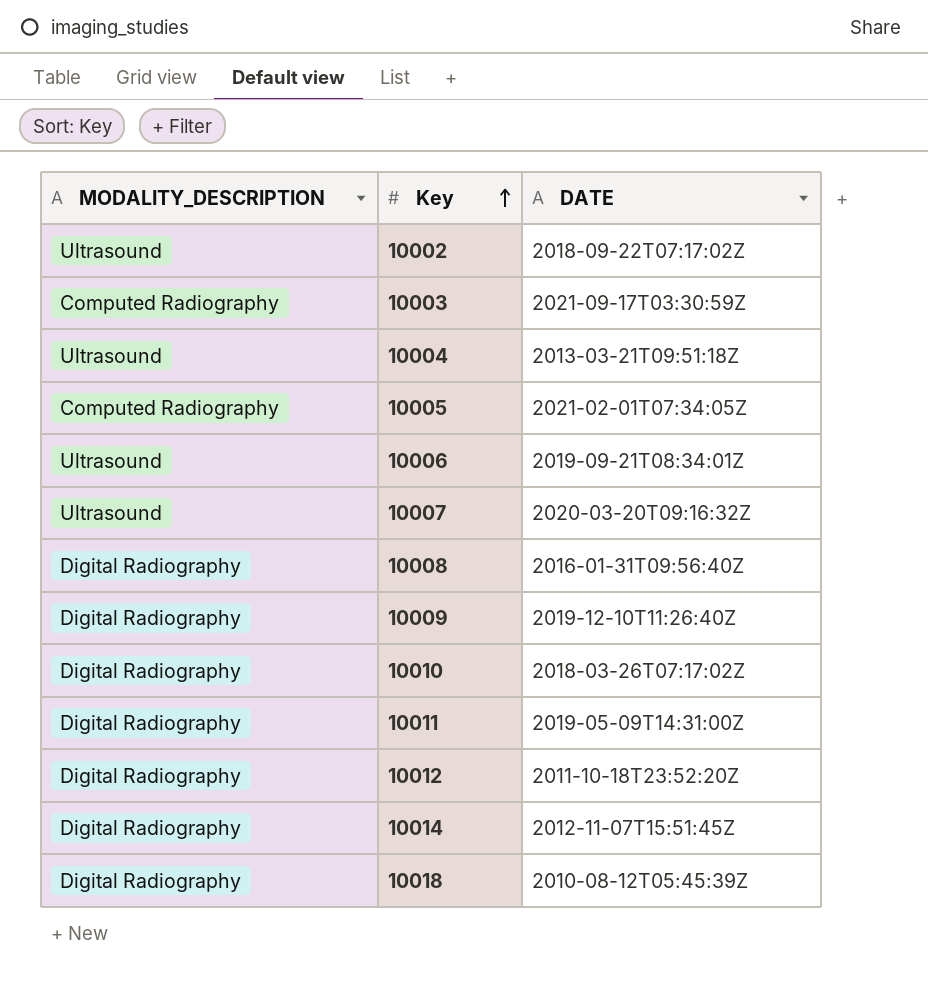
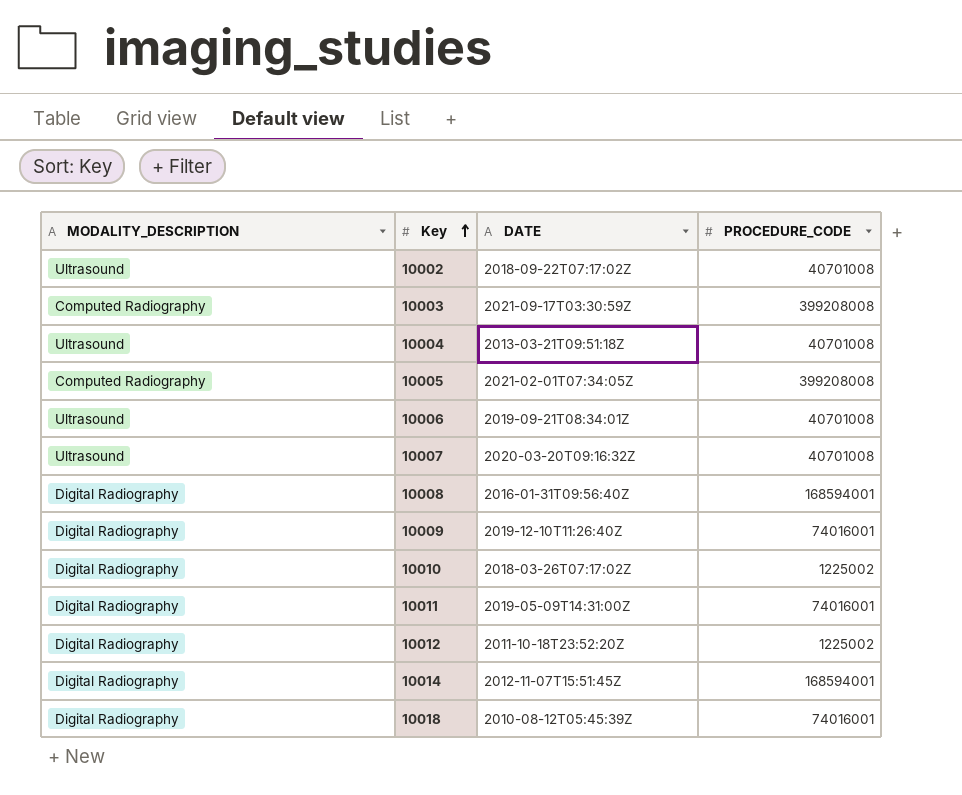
column PROCEDURE_CODE | position: none -> 4

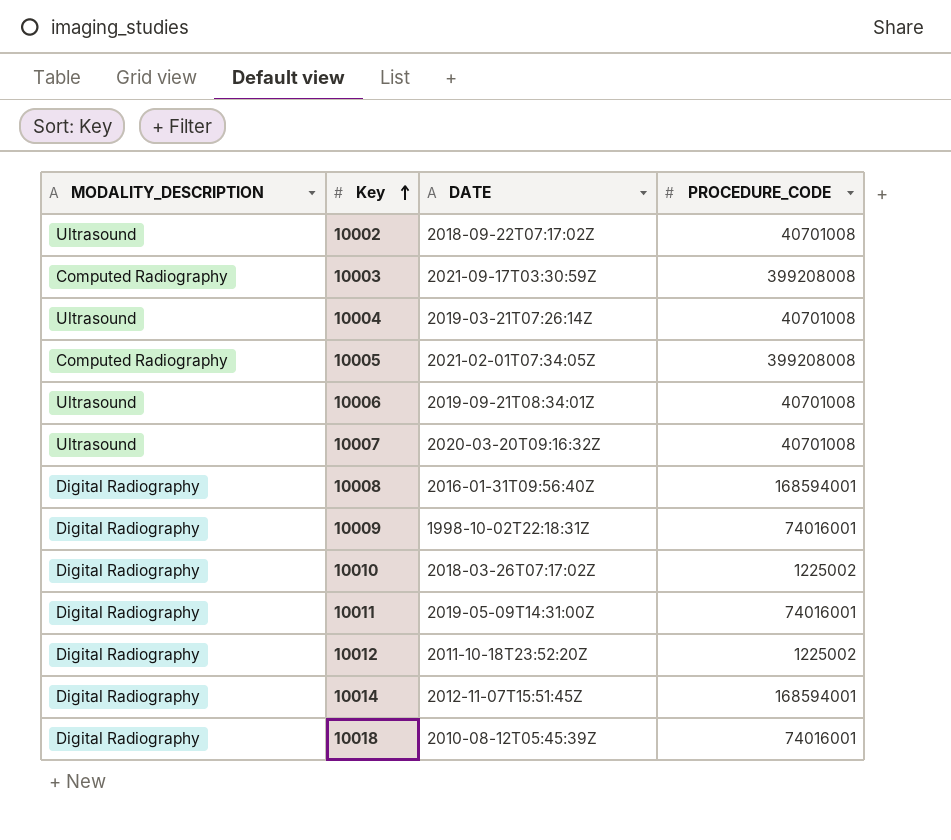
10004 | DATE: 2013-03-21T09:51:18Z -> 2019-03-21T07:26:14Z
10009 | DATE: 2019-12-10T11:26:40Z -> 1998-10-02T22:18:31Z

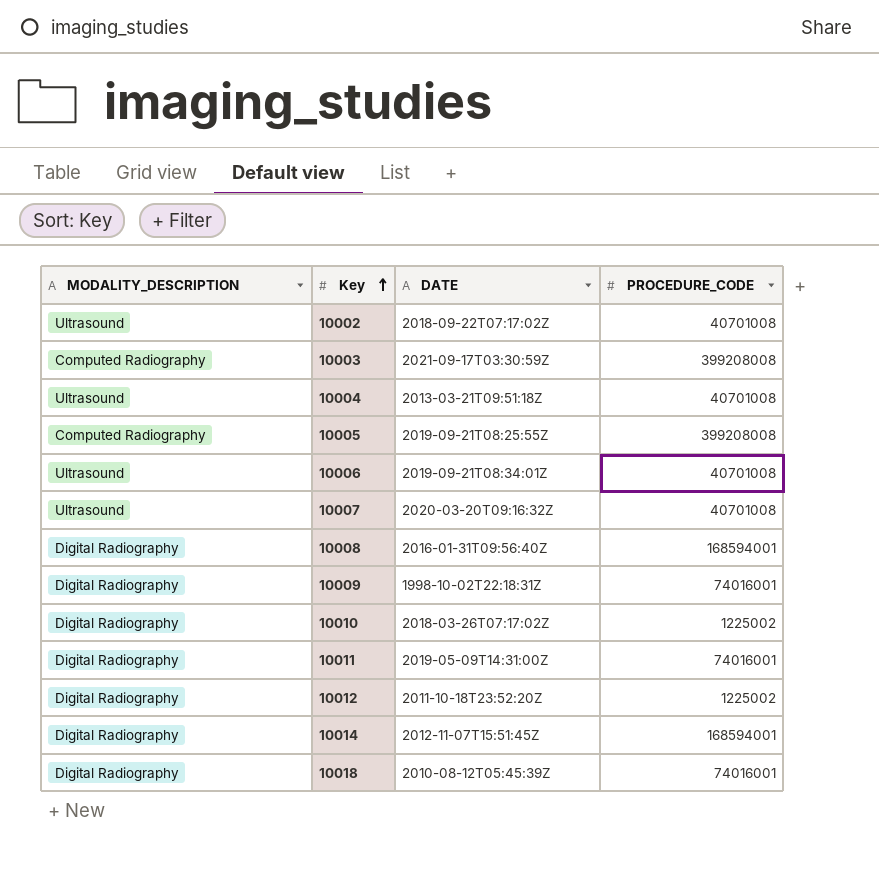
10004 | DATE: 2019-03-21T07:26:14Z -> 2013-03-21T09:51:18Z
10005 | DATE: 2021-02-01T07:34:05Z -> 2019-09-21T08:25:55Z

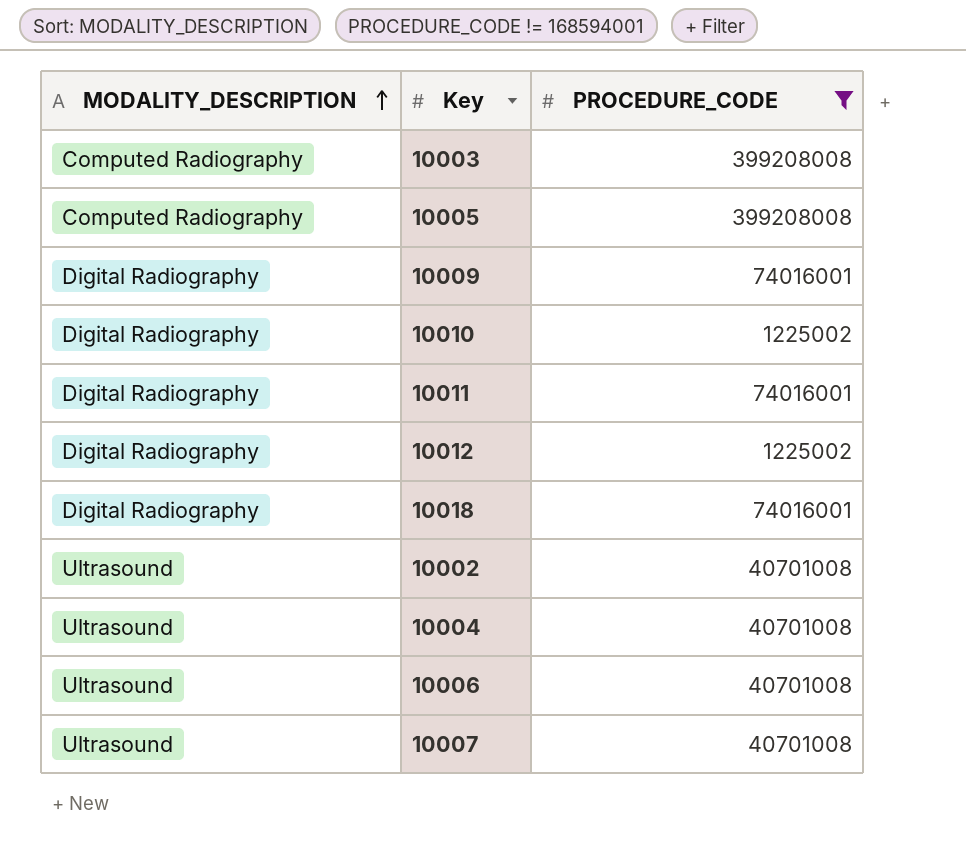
filter: none -> PROCEDURE_CODE != 168594001
row order: Key ascending -> MODALITY_DESCRIPTION ascending
column DATE | position: 3 -> none

